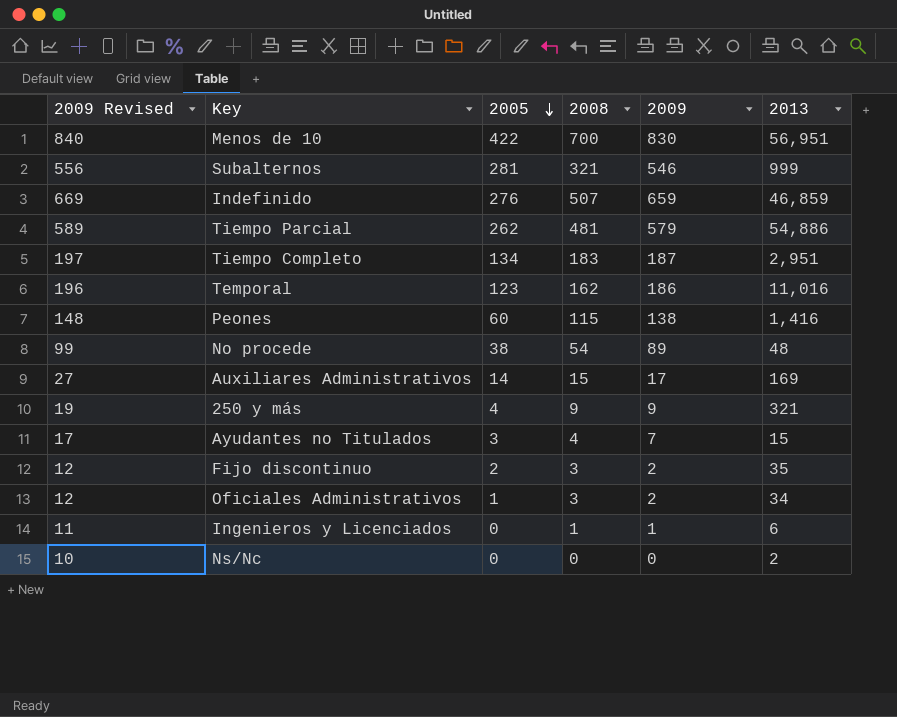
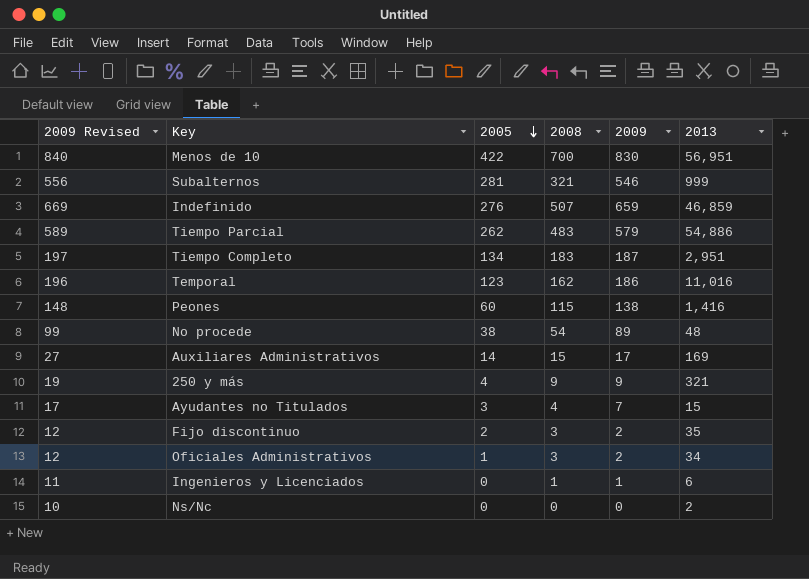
Tiempo Parcial | 2008: 481 -> 483

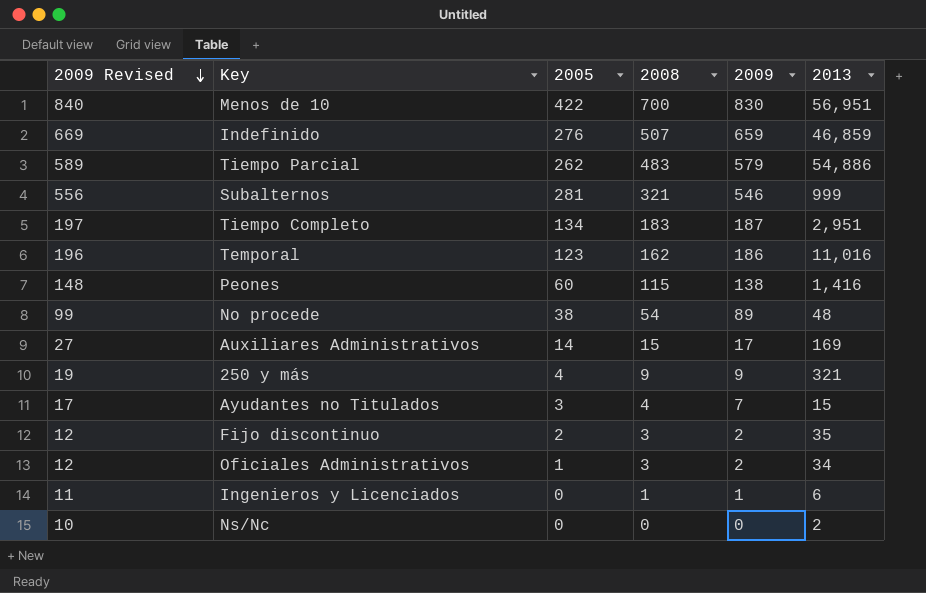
row order: 2005 descending -> 2009 Revised descending

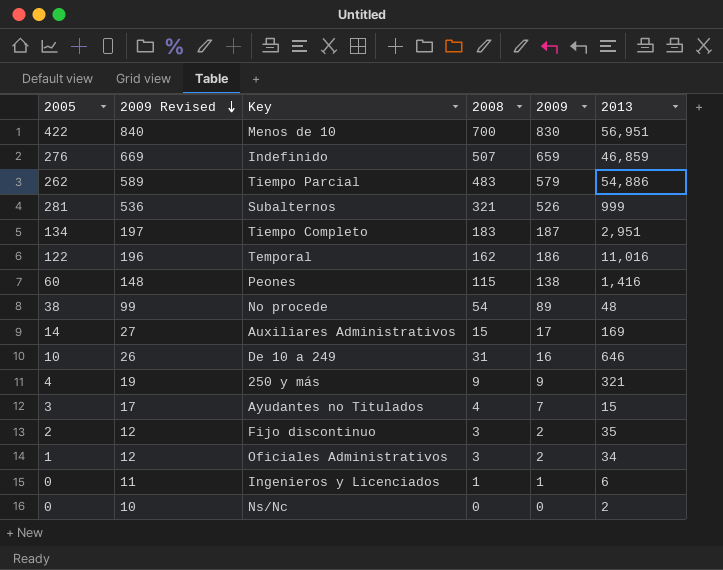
column 2005 | position: 3 -> 1
Subalternos | 2009 Revised: 556 -> 536
Subalternos | 2009: 546 -> 526
Temporal | 2005: 123 -> 122
row De 10 a 249: none -> 10 | 26 | 31 | 16 | 646

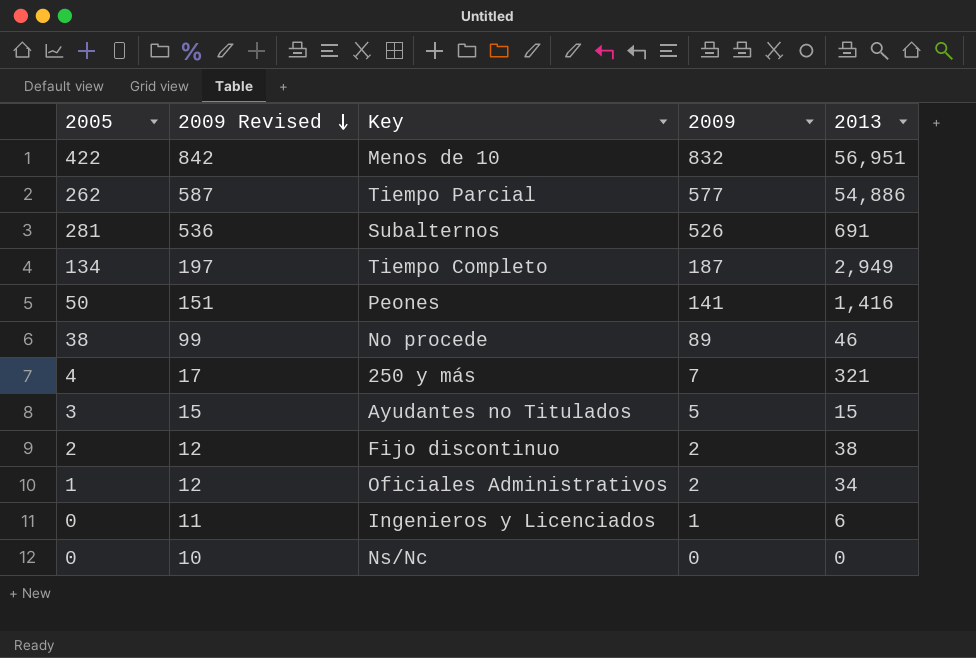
column 2008 | position: 4 -> none
row Indefinido: 276 | 669 | 507 | 659 | 46,859 -> none
row Temporal: 122 | 196 | 162 | 186 | 11,016 -> none
row Auxiliares Administrativos: 14 | 27 | 15 | 17 | 169 -> none
row De 10 a 249: 10 | 26 | 31 | 16 | 646 -> none
Menos de 10 | 2009 Revised: 840 -> 842
Menos de 10 | 2009: 830 -> 832
Tiempo Parcial | 2009 Revised: 589 -> 587
Tiempo Parcial | 2009: 579 -> 577
Subalternos | 2013: 999 -> 691
Tiempo Completo | 2013: 2,951 -> 2,949
Peones | 2005: 60 -> 50
Peones | 2009 Revised: 148 -> 151
Peones | 2009: 138 -> 141
No procede | 2013: 48 -> 46
250 y más | 2009 Revised: 19 -> 17
250 y más | 2009: 9 -> 7
Ayudantes no Titulados | 2009 Revised: 17 -> 15
Ayudantes no Titulados | 2009: 7 -> 5
Fijo discontinuo | 2013: 35 -> 38
Ns/Nc | 2013: 2 -> 0

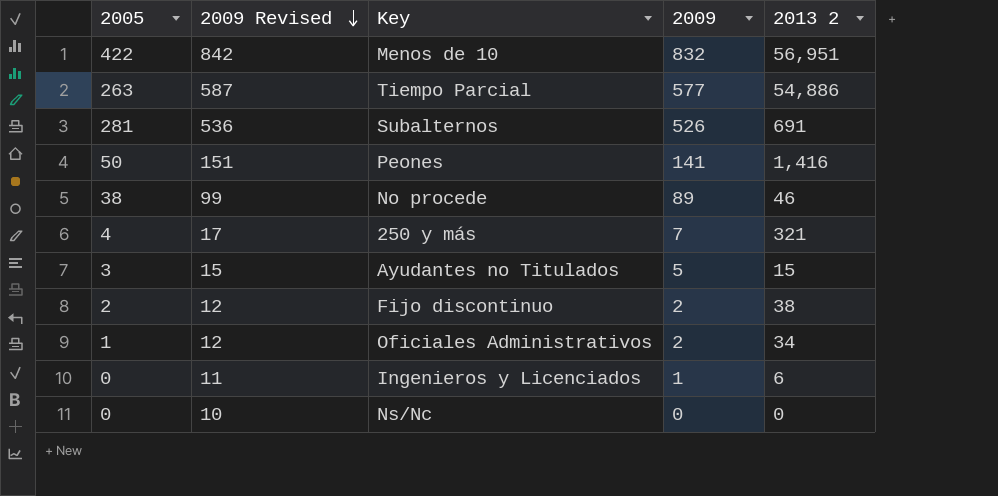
column name: 2013 -> 2013 2
row Tiempo Completo: 134 | 197 | 187 | 2,949 -> none
Tiempo Parcial | 2005: 262 -> 263

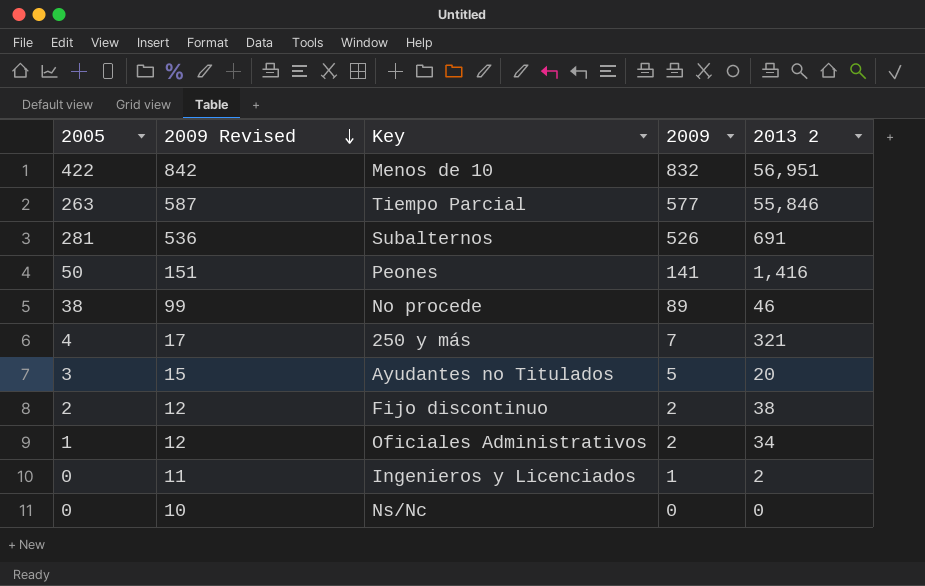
Tiempo Parcial | 2013 2: 54,886 -> 55,846
Ayudantes no Titulados | 2013 2: 15 -> 20
Ingenieros y Licenciados | 2013 2: 6 -> 2

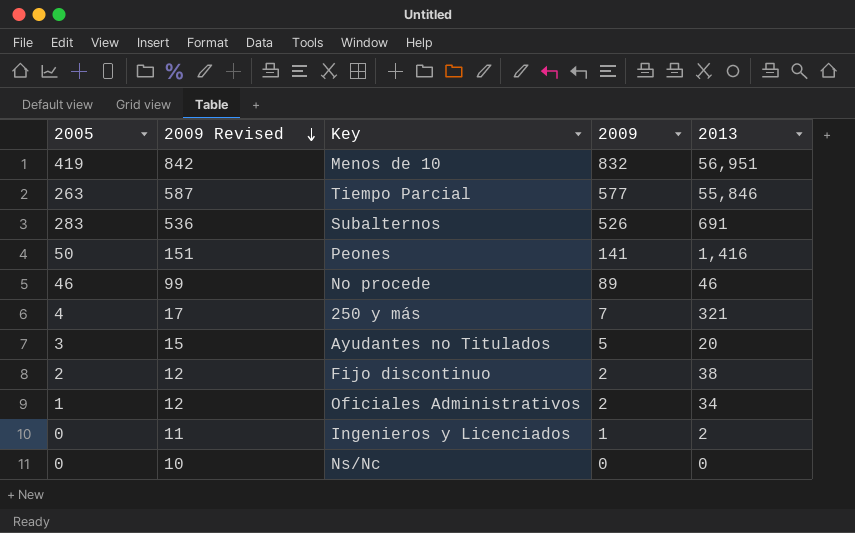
column name: 2013 2 -> 2013
Menos de 10 | 2005: 422 -> 419
Subalternos | 2005: 281 -> 283
No procede | 2005: 38 -> 46

